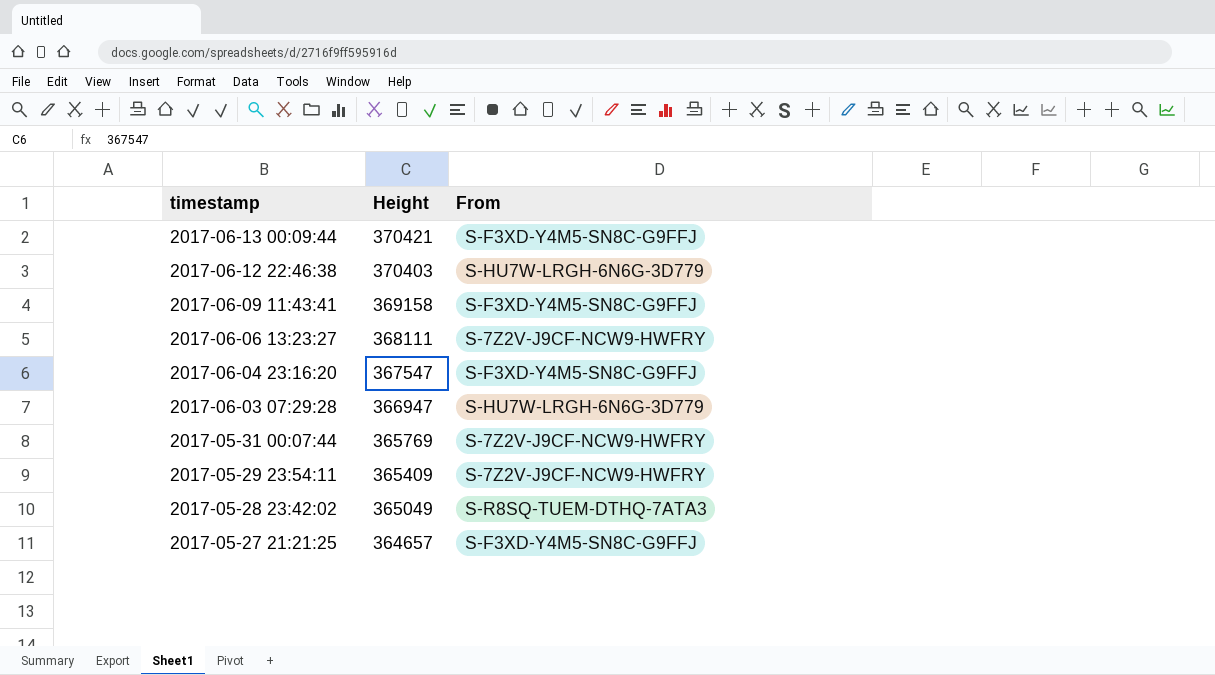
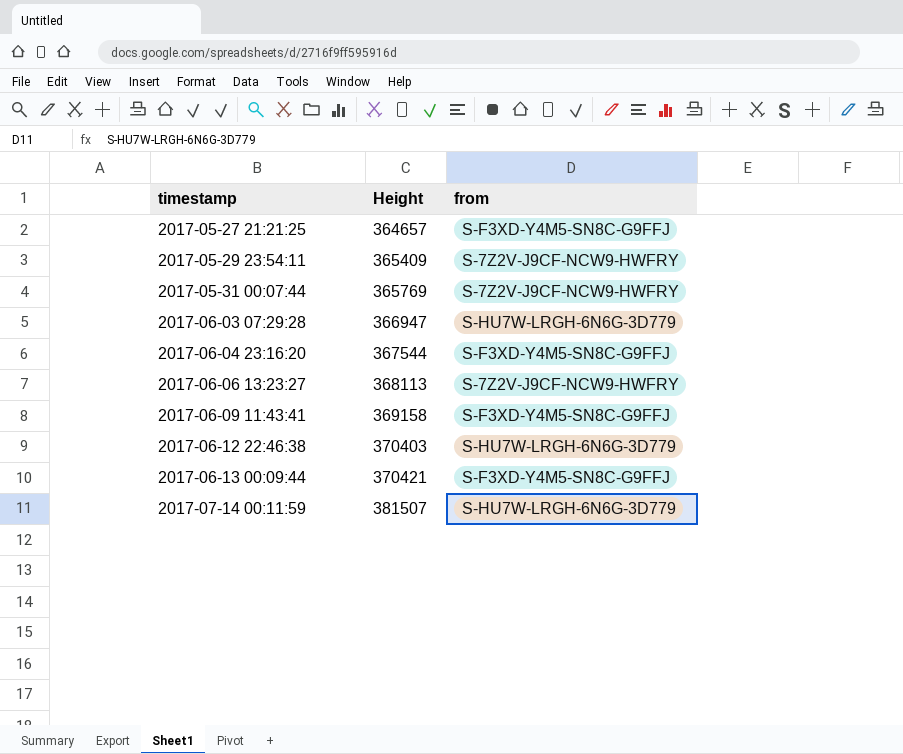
row order: timestamp descending -> timestamp ascending
column name: From -> from
row 2017-05-28 23:42:02: 365049 | S-R8SQ-TUEM-DTHQ-7ATA3 -> none
2017-06-04 23:16:20 | Height: 367547 -> 367544
2017-06-06 13:23:27 | Height: 368111 -> 368113
row 2017-07-14 00:11:59: none -> 381507 | S-HU7W-LRGH-6N6G-3D779

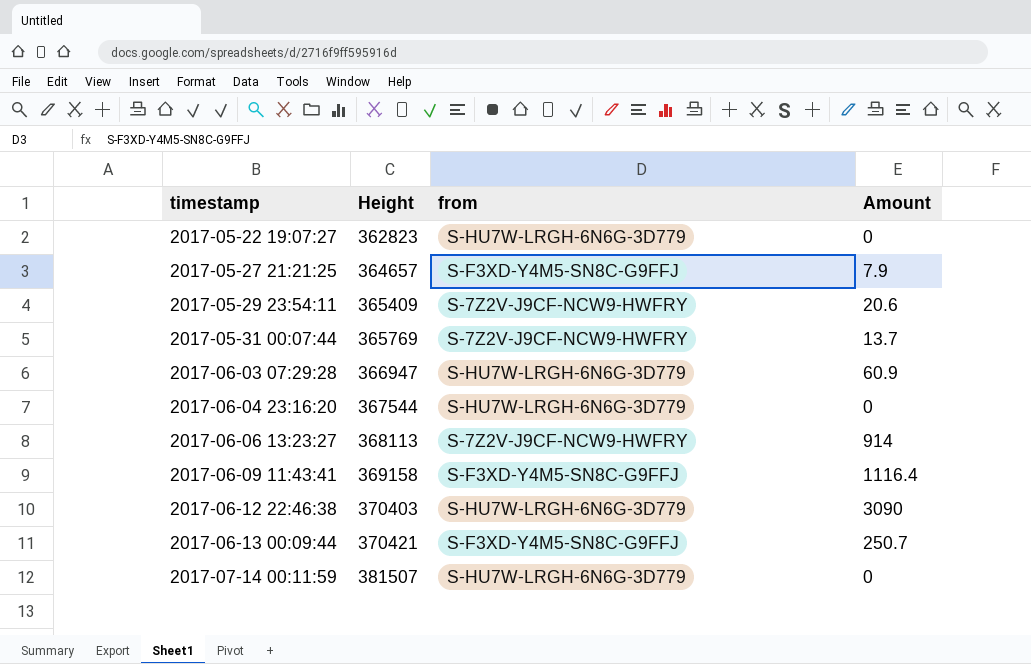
column Amount | position: none -> 4
row 2017-05-22 19:07:27: none -> 362823 | S-HU7W-LRGH-6N6G-3D779 | 0
2017-06-04 23:16:20 | from: S-F3XD-Y4M5-SN8C-G9FFJ -> S-HU7W-LRGH-6N6G-3D779

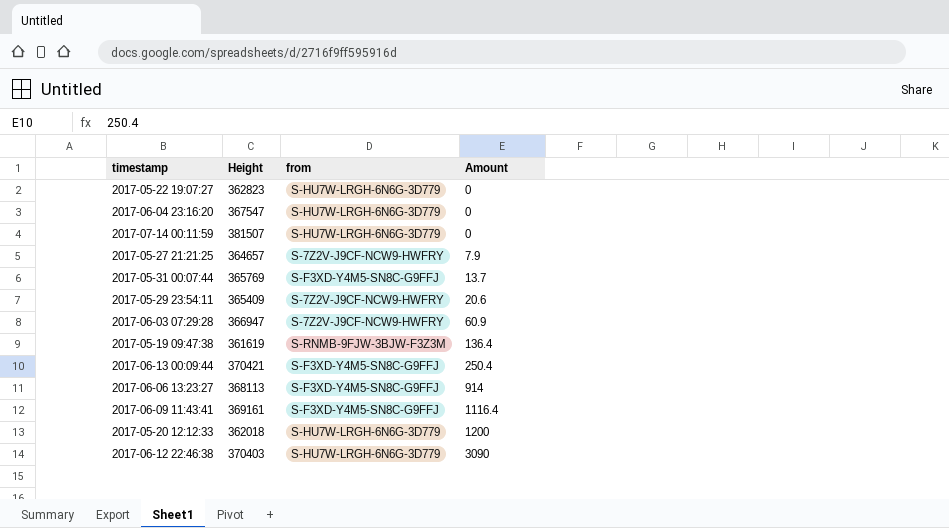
row order: timestamp ascending -> Amount ascending
2017-06-04 23:16:20 | Height: 367544 -> 367547
2017-05-27 21:21:25 | from: S-F3XD-Y4M5-SN8C-G9FFJ -> S-7Z2V-J9CF-NCW9-HWFRY
2017-05-31 00:07:44 | from: S-7Z2V-J9CF-NCW9-HWFRY -> S-F3XD-Y4M5-SN8C-G9FFJ
2017-06-03 07:29:28 | from: S-HU7W-LRGH-6N6G-3D779 -> S-7Z2V-J9CF-NCW9-HWFRY
row 2017-05-19 09:47:38: none -> 361619 | S-RNMB-9FJW-3BJW-F3Z3M | 136.4
2017-06-13 00:09:44 | Amount: 250.7 -> 250.4
2017-06-06 13:23:27 | from: S-7Z2V-J9CF-NCW9-HWFRY -> S-F3XD-Y4M5-SN8C-G9FFJ
2017-06-09 11:43:41 | Height: 369158 -> 369161
row 2017-05-20 12:12:33: none -> 362018 | S-HU7W-LRGH-6N6G-3D779 | 1200

